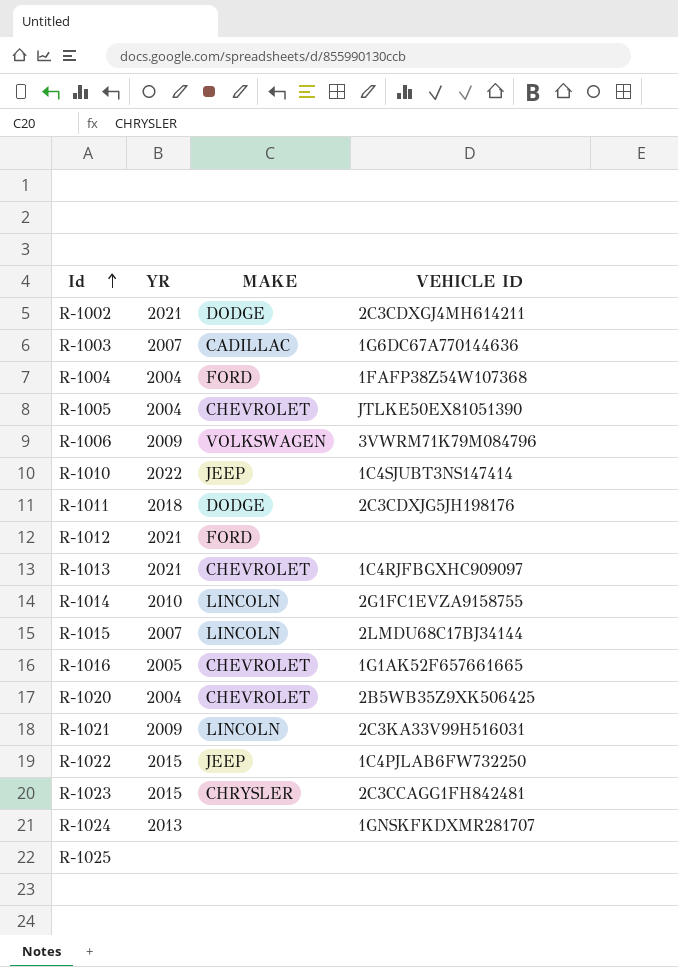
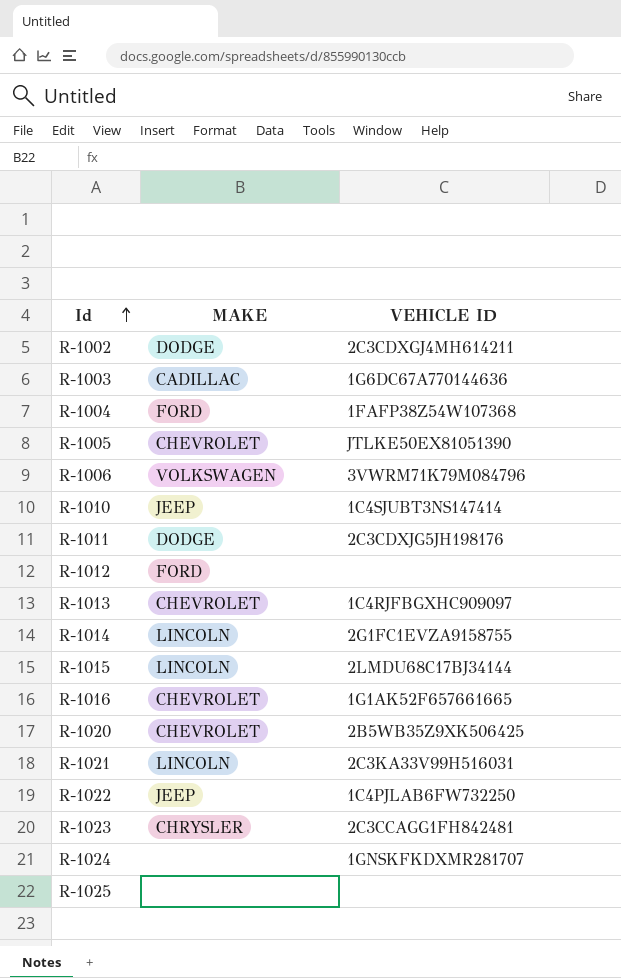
column YR | position: 2 -> none

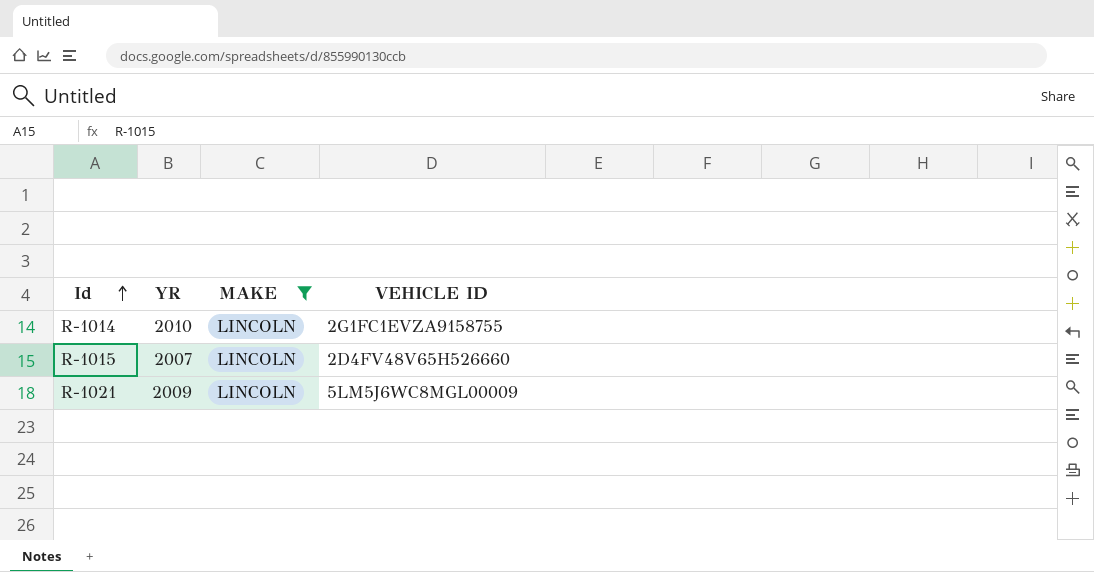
filter: none -> MAKE = LINCOLN
column YR | position: none -> 2
R-1015 | VEHICLE ID: 2LMDU68C17BJ34144 -> 2D4FV48V65H526660
R-1021 | VEHICLE ID: 2C3KA33V99H516031 -> 5LM5J6WC8MGL00009

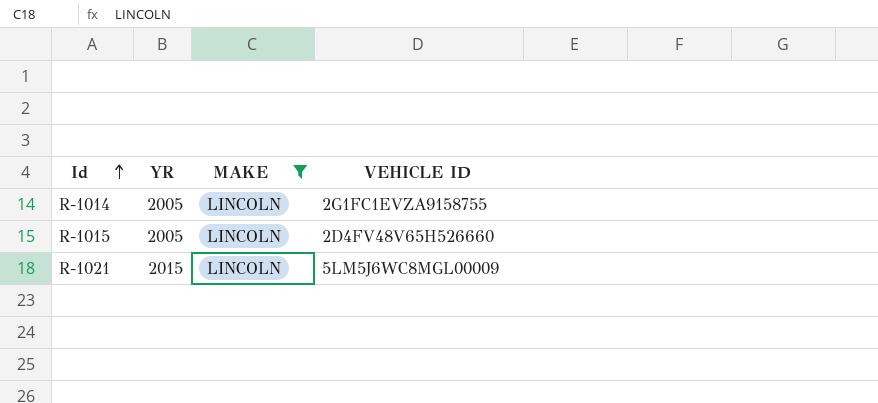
R-1014 | YR: 2010 -> 2005
R-1015 | YR: 2007 -> 2005
R-1021 | YR: 2009 -> 2015

